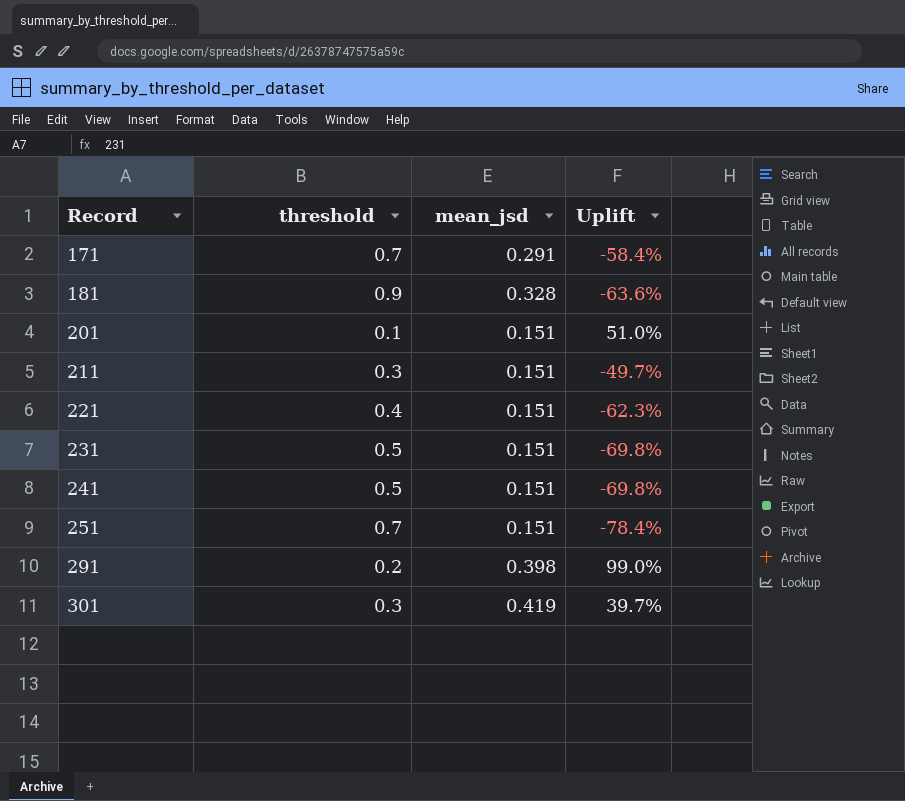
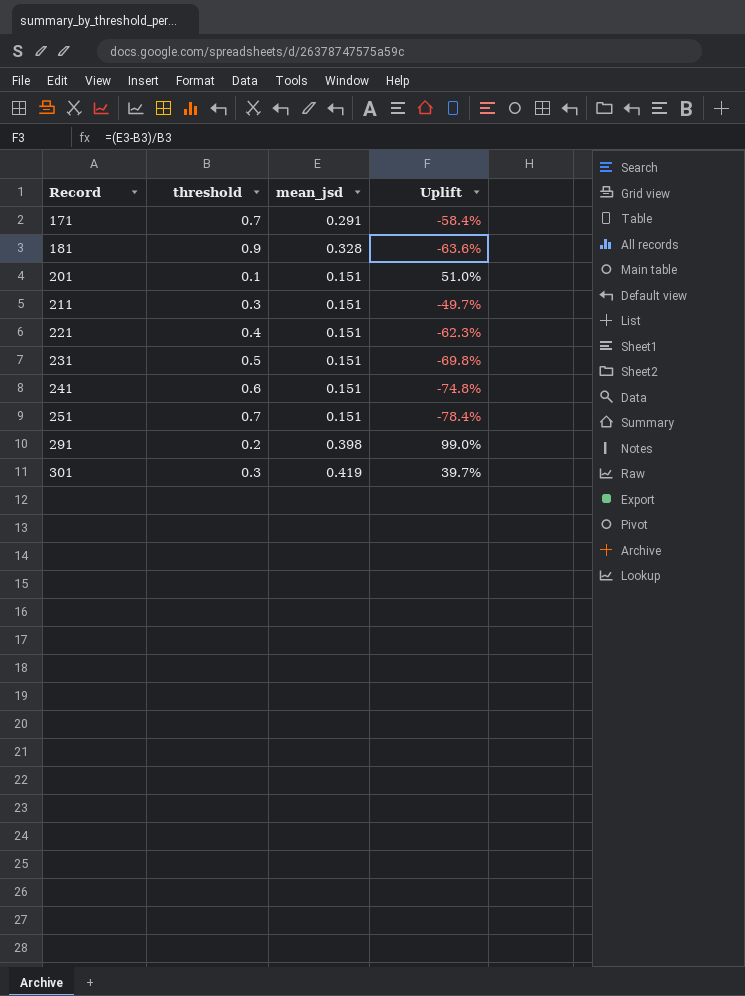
241 | threshold: 0.5 -> 0.6
241 | Uplift: -69.8% -> -74.8%

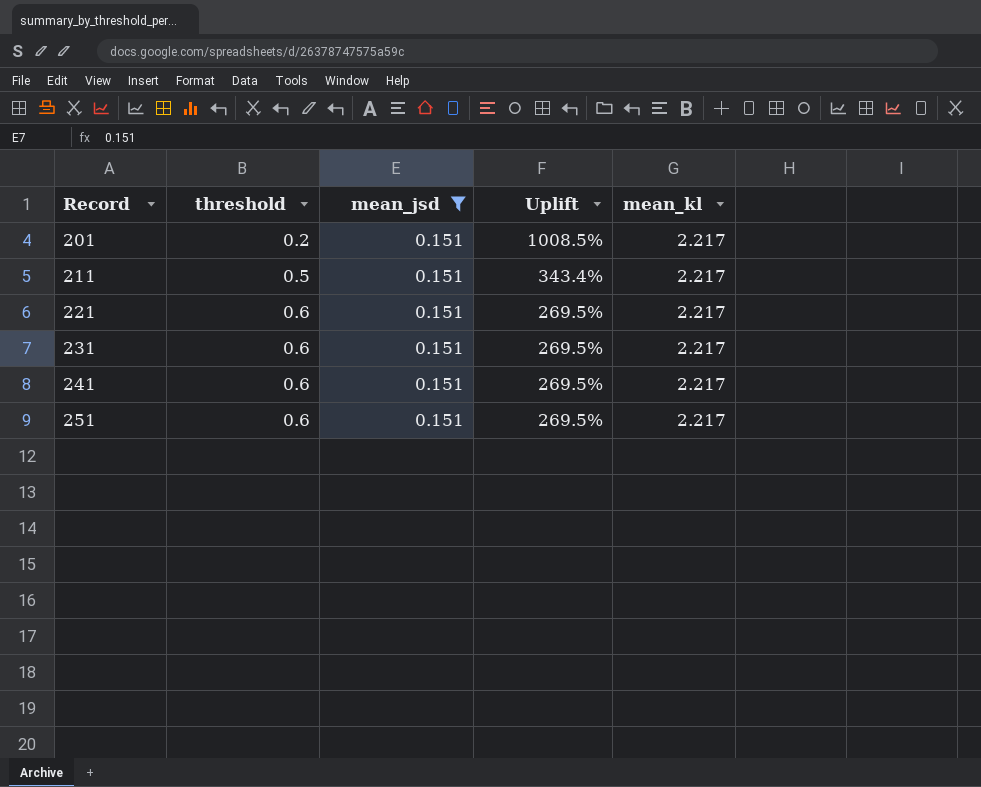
filter: none -> mean_jsd = 0.151
column Uplift | formula: ([mean_jsd] - [threshold]) / [threshold] -> ([mean_kl] - [threshold]) / [threshold]
column mean_kl | position: none -> 5
201 | threshold: 0.1 -> 0.2
211 | threshold: 0.3 -> 0.5
221 | threshold: 0.4 -> 0.6
231 | threshold: 0.5 -> 0.6
251 | threshold: 0.7 -> 0.6

